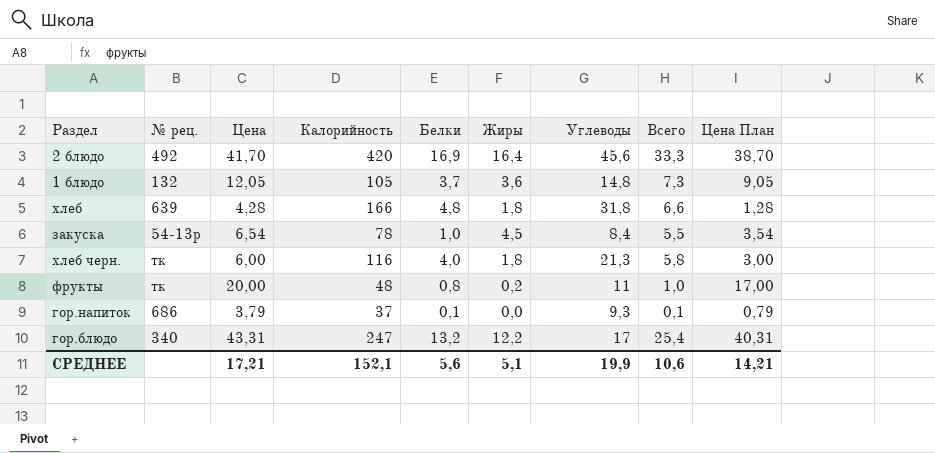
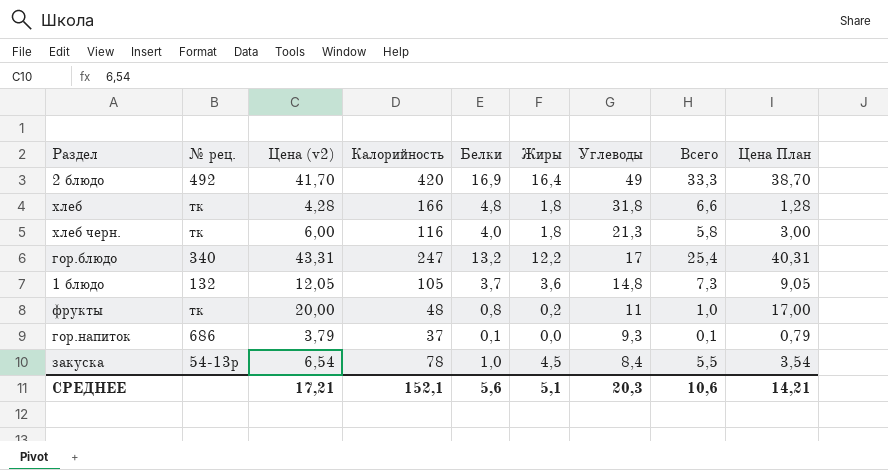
row order: none -> Углеводы descending
column name: Цена -> Цена (v2)
2 блюдо | Углеводы: 45,6 -> 49
хлеб | № рец.: 639 -> тк
СРЕДНЕЕ | Углеводы: 19,9 -> 20,3

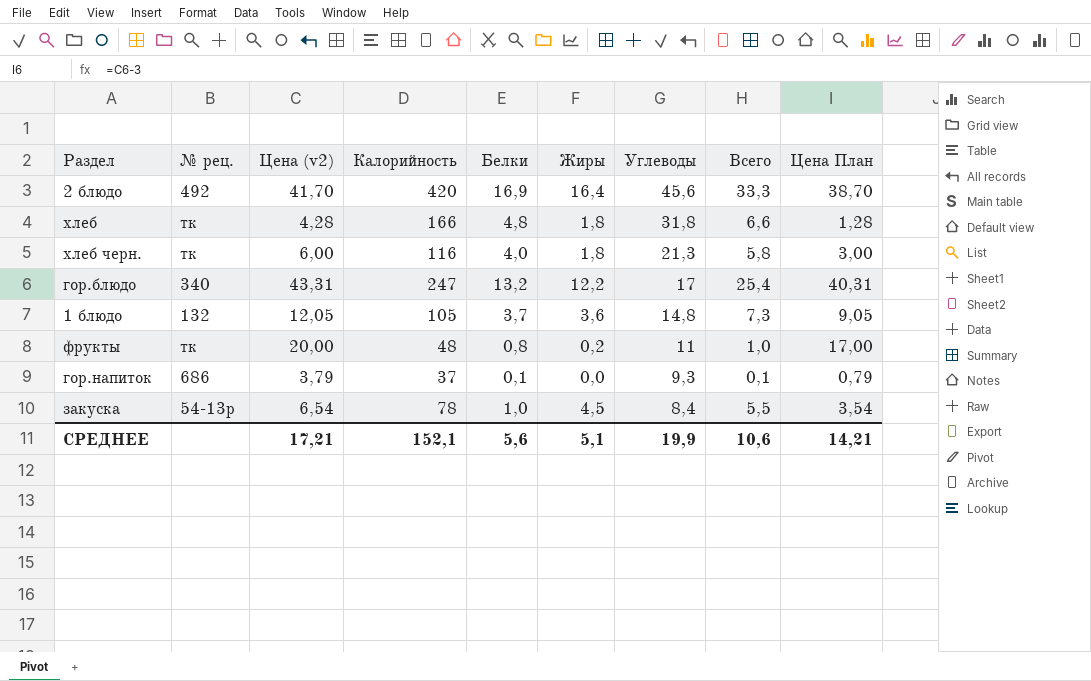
2 блюдо | Углеводы: 49 -> 45,6
СРЕДНЕЕ | Углеводы: 20,3 -> 19,9

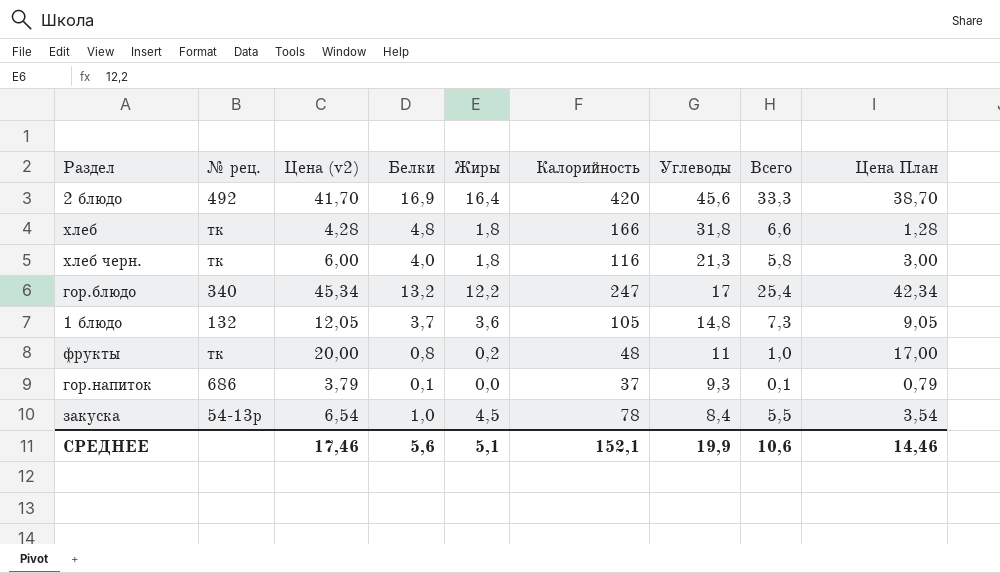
column Калорийность | position: 4 -> 6
гор.блюдо | Цена (v2): 43,31 -> 45,34
гор.блюдо | Цена План: 40,31 -> 42,34
СРЕДНЕЕ | Цена (v2): 17,21 -> 17,46
СРЕДНЕЕ | Цена План: 14,21 -> 14,46

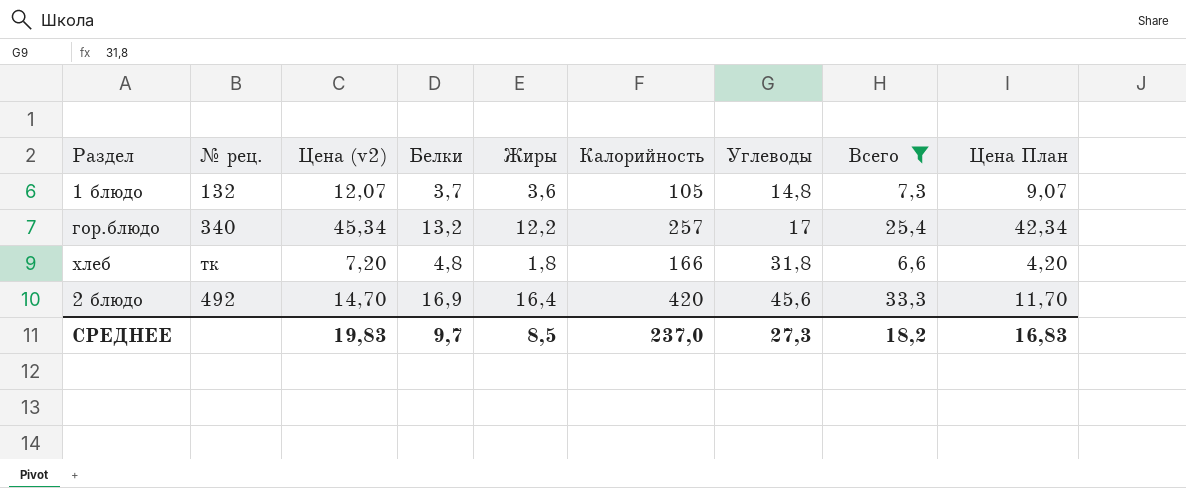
filter: none -> Всего >= 6,6
row order: Углеводы descending -> Углеводы ascending
1 блюдо | Цена (v2): 12,05 -> 12,07
1 блюдо | Цена План: 9,05 -> 9,07
гор.блюдо | Калорийность: 247 -> 257
хлеб | Цена (v2): 4,28 -> 7,20
хлеб | Цена План: 1,28 -> 4,20
2 блюдо | Цена (v2): 41,70 -> 14,70
2 блюдо | Цена План: 38,70 -> 11,70
СРЕДНЕЕ | Цена (v2): 17,46 -> 19,83
СРЕДНЕЕ | Белки: 5,6 -> 9,7
СРЕДНЕЕ | Жиры: 5,1 -> 8,5
СРЕДНЕЕ | Калорийность: 152,1 -> 237,0
СРЕДНЕЕ | Углеводы: 19,9 -> 27,3
СРЕДНЕЕ | Всего: 10,6 -> 18,2
СРЕДНЕЕ | Цена План: 14,46 -> 16,83

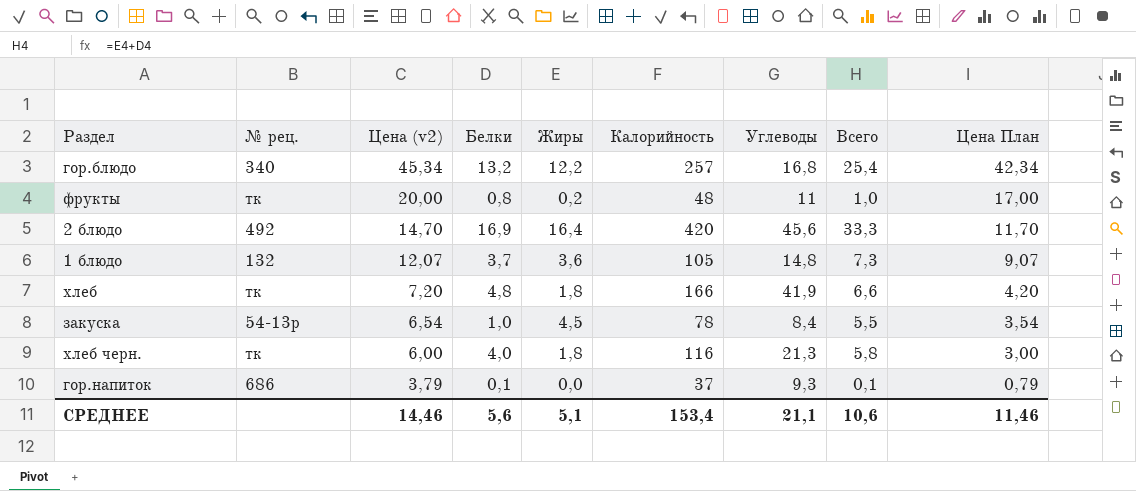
filter: Всего >= 6,6 -> none
row order: Углеводы ascending -> Цена (v2) descending
гор.блюдо | Углеводы: 17 -> 16,8
хлеб | Углеводы: 31,8 -> 41,9
СРЕДНЕЕ | Цена (v2): 19,83 -> 14,46
СРЕДНЕЕ | Белки: 9,7 -> 5,6
СРЕДНЕЕ | Жиры: 8,5 -> 5,1
СРЕДНЕЕ | Калорийность: 237,0 -> 153,4
СРЕДНЕЕ | Углеводы: 27,3 -> 21,1
СРЕДНЕЕ | Всего: 18,2 -> 10,6
СРЕДНЕЕ | Цена План: 16,83 -> 11,46

